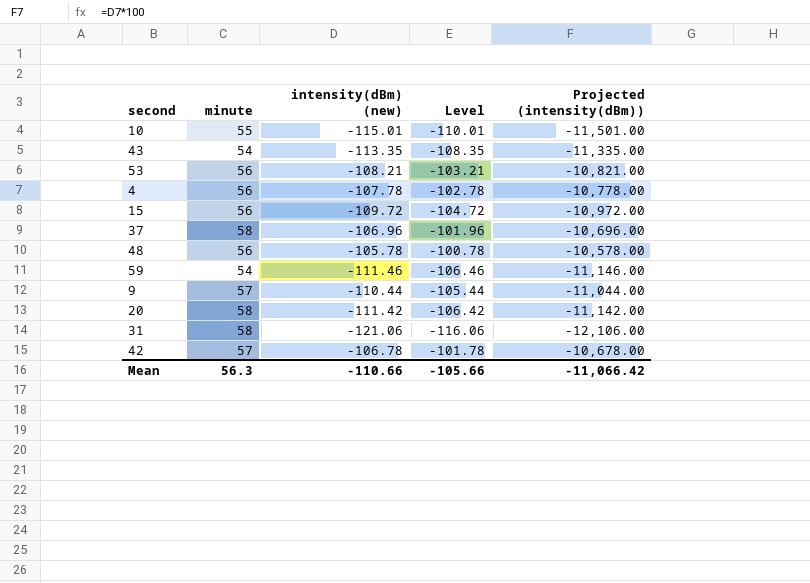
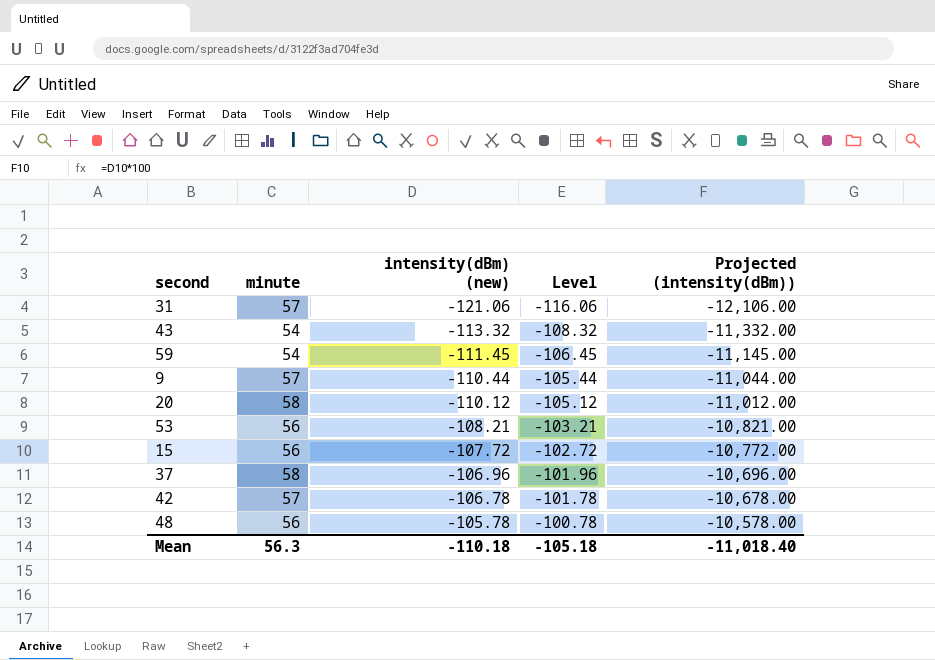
row order: none -> intensity(dBm) (new) ascending
row 10: 55 | -115.01 | -110.01 | -11,501.00 -> none
row 4: 56 | -107.78 | -102.78 | -10,778.00 -> none
31 | minute: 58 -> 57
43 | intensity(dBm) (new): -113.35 -> -113.32
43 | Level: -108.35 -> -108.32
43 | Projected (intensity(dBm)): -11,335.00 -> -11,332.00
59 | intensity(dBm) (new): -111.46 -> -111.45
59 | Level: -106.46 -> -106.45
59 | Projected (intensity(dBm)): -11,146.00 -> -11,145.00
20 | intensity(dBm) (new): -111.42 -> -110.12
20 | Level: -106.42 -> -105.12
20 | Projected (intensity(dBm)): -11,142.00 -> -11,012.00
15 | intensity(dBm) (new): -109.72 -> -107.72
15 | Level: -104.72 -> -102.72
15 | Projected (intensity(dBm)): -10,972.00 -> -10,772.00
Mean | intensity(dBm) (new): -110.66 -> -110.18
Mean | Level: -105.66 -> -105.18
Mean | Projected (intensity(dBm)): -11,066.42 -> -11,018.40

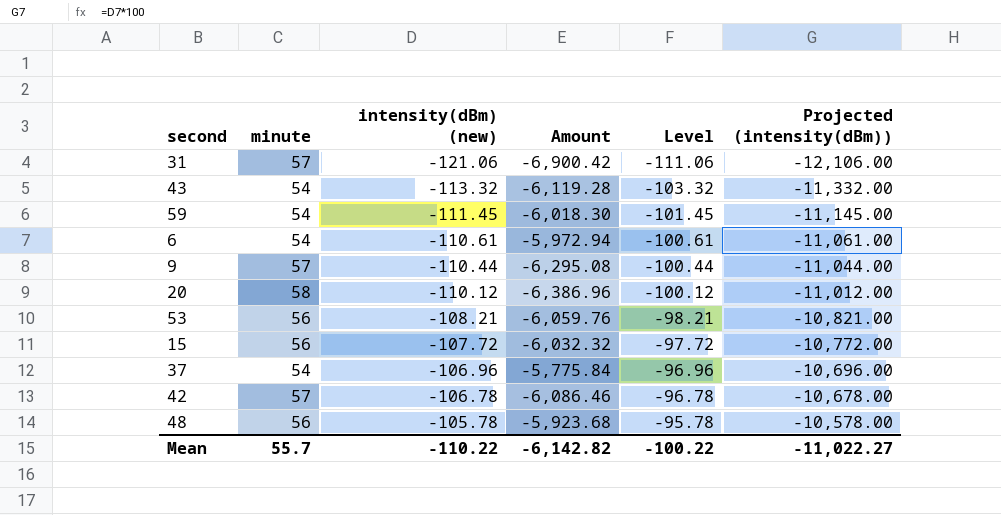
column Amount | formula: none -> [minute] * [intensity(dBm) (new)]
column Level | formula: [intensity(dBm) (new)] + 5 -> [intensity(dBm) (new)] + 10
row 6: none -> 54 | -110.61 | -5,972.94 | -100.61 | -11,061.00
37 | minute: 58 -> 54
Mean | minute: 56.3 -> 55.7
Mean | intensity(dBm) (new): -110.18 -> -110.22
Mean | Level: -105.18 -> -100.22
Mean | Projected (intensity(dBm)): -11,018.40 -> -11,022.27

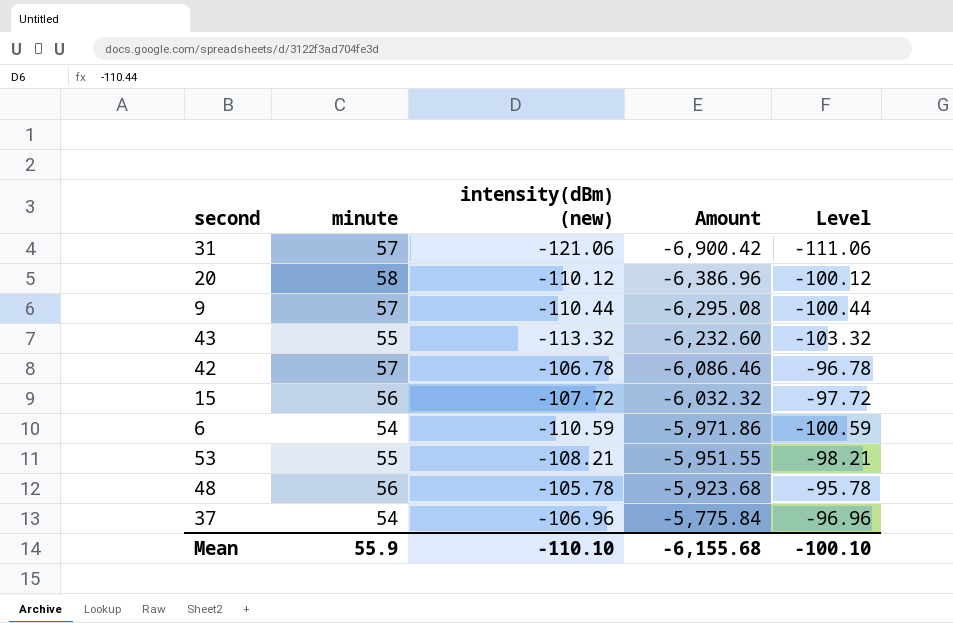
row order: intensity(dBm) (new) ascending -> Amount ascending
column Projected (intensity(dBm)) | formula: [intensity(dBm) (new)] * 100 -> none
row 59: 54 | -111.45 | -6,018.30 | -101.45 | -11,145.00 -> none
43 | minute: 54 -> 55
43 | Amount: -6,119.28 -> -6,232.60
6 | intensity(dBm) (new): -110.61 -> -110.59
6 | Amount: -5,972.94 -> -5,971.86
6 | Level: -100.61 -> -100.59
53 | minute: 56 -> 55
53 | Amount: -6,059.76 -> -5,951.55
Mean | minute: 55.7 -> 55.9
Mean | intensity(dBm) (new): -110.22 -> -110.10
Mean | Amount: -6,142.82 -> -6,155.68
Mean | Level: -100.22 -> -100.10

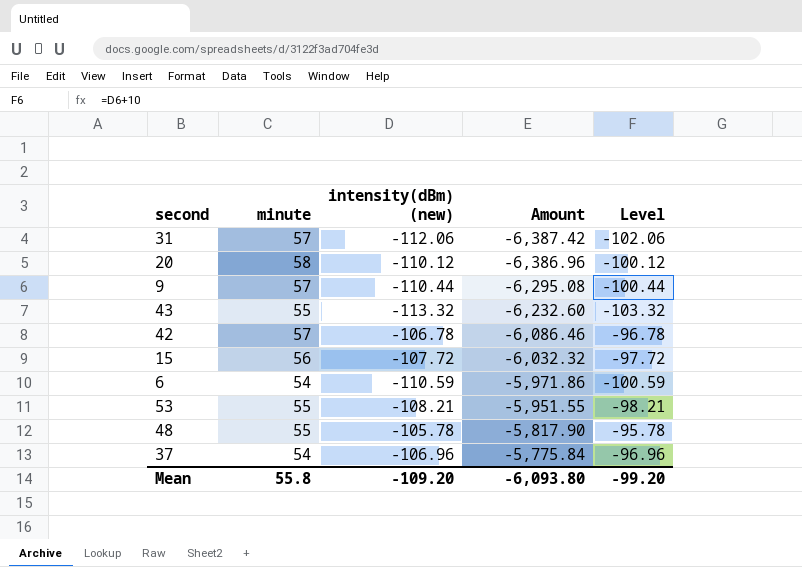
31 | intensity(dBm) (new): -121.06 -> -112.06
31 | Amount: -6,900.42 -> -6,387.42
31 | Level: -111.06 -> -102.06
48 | minute: 56 -> 55
48 | Amount: -5,923.68 -> -5,817.90
Mean | minute: 55.9 -> 55.8
Mean | intensity(dBm) (new): -110.10 -> -109.20
Mean | Amount: -6,155.68 -> -6,093.80
Mean | Level: -100.10 -> -99.20

